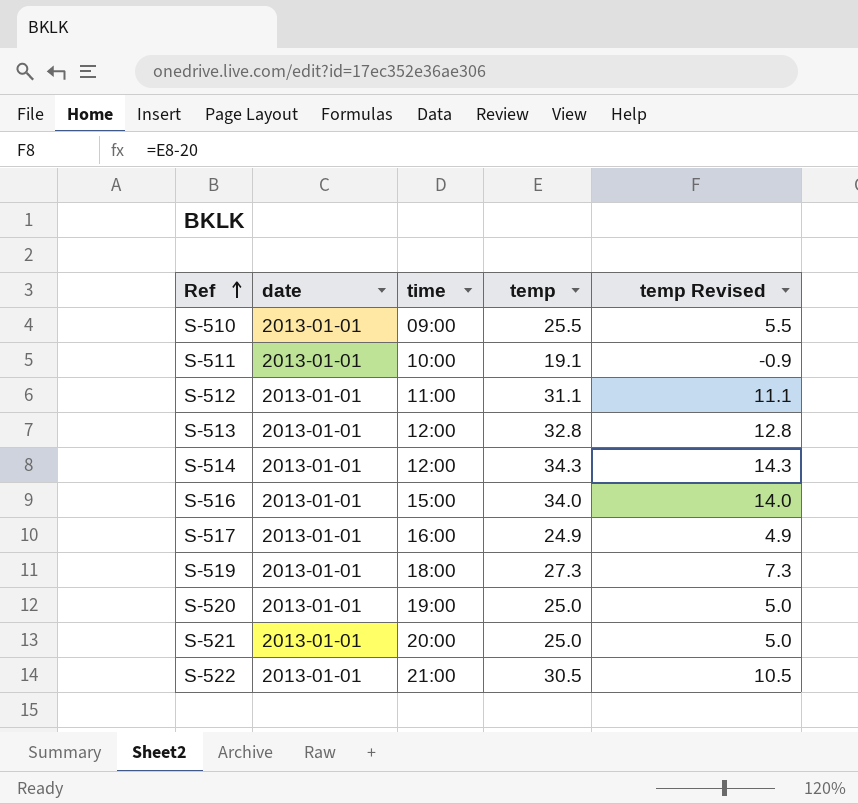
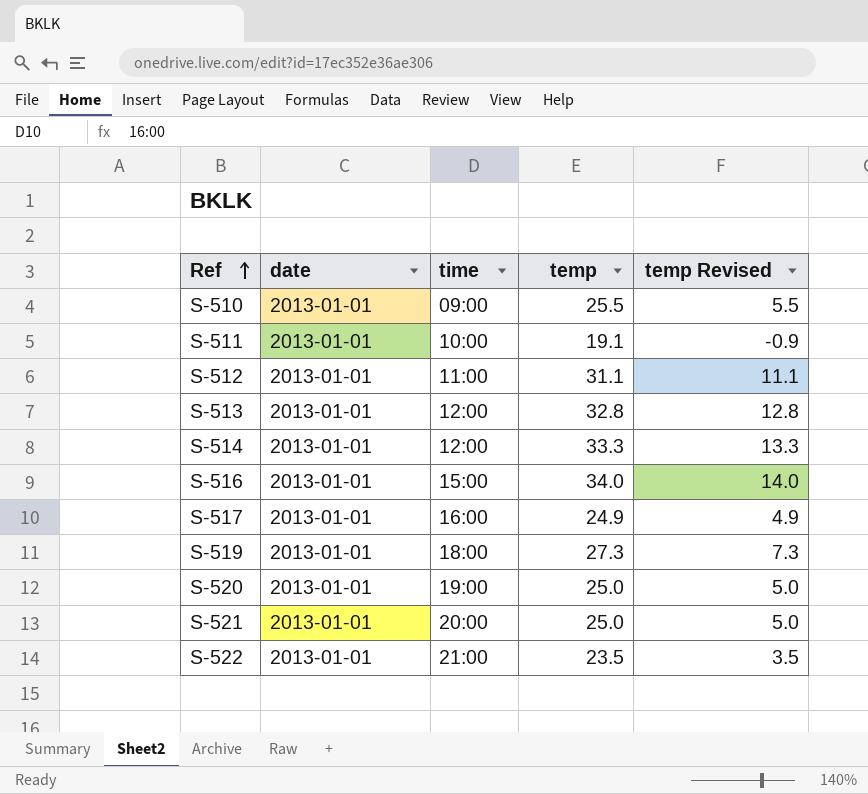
S-514 | temp: 34.3 -> 33.3
S-514 | temp Revised: 14.3 -> 13.3
S-522 | temp: 30.5 -> 23.5
S-522 | temp Revised: 10.5 -> 3.5

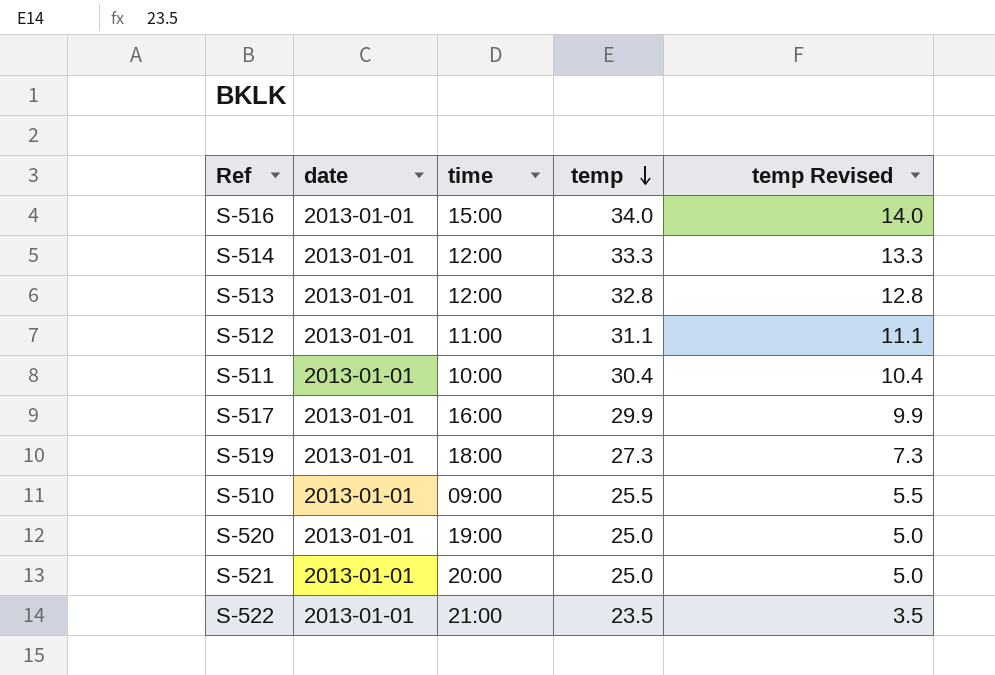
row order: Ref ascending -> temp descending
S-511 | temp: 19.1 -> 30.4
S-511 | temp Revised: -0.9 -> 10.4
S-517 | temp: 24.9 -> 29.9
S-517 | temp Revised: 4.9 -> 9.9

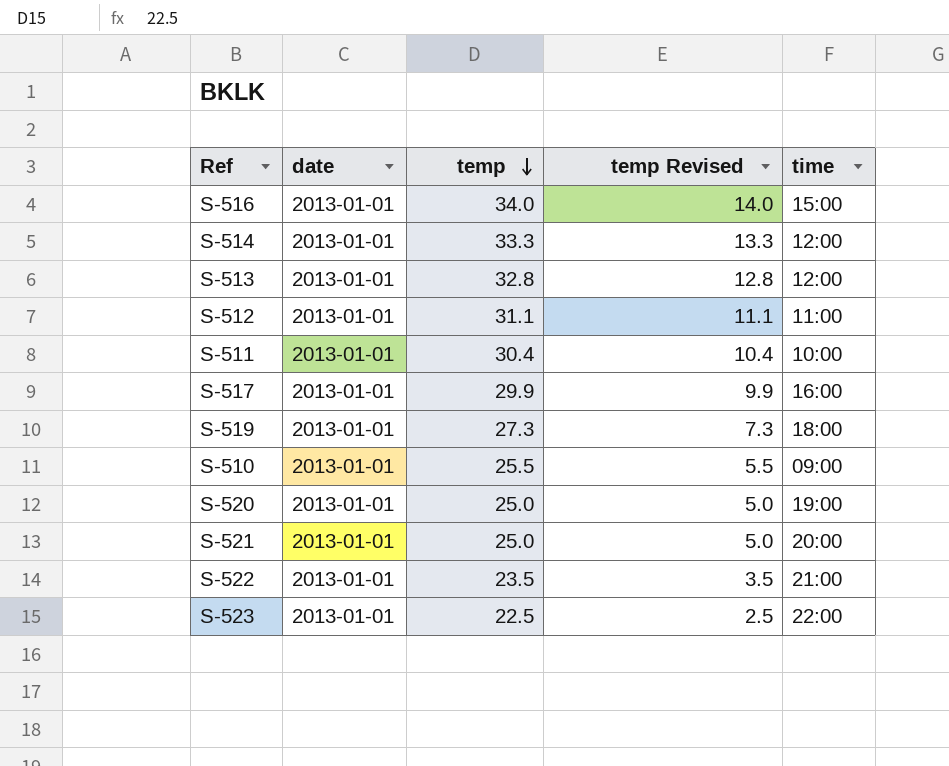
column time | position: 3 -> 5
row S-523: none -> 2013-01-01 | 22.5 | 2.5 | 22:00

